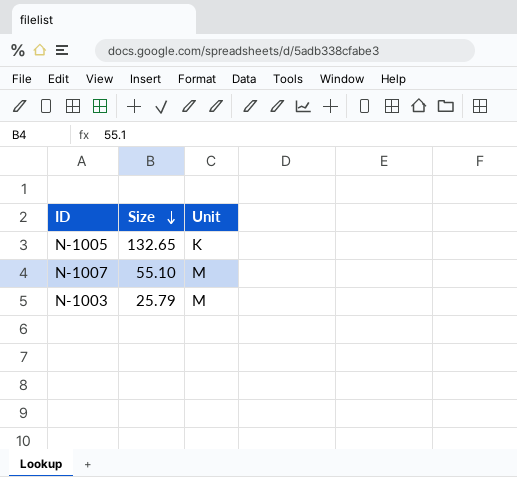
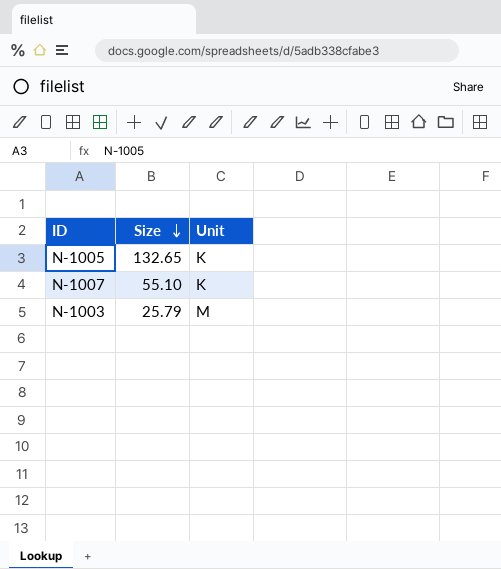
N-1007 | Unit: M -> K

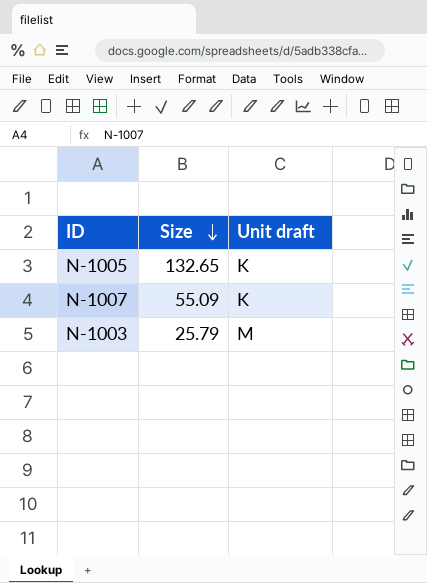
column name: Unit -> Unit draft
N-1007 | Size: 55.10 -> 55.09

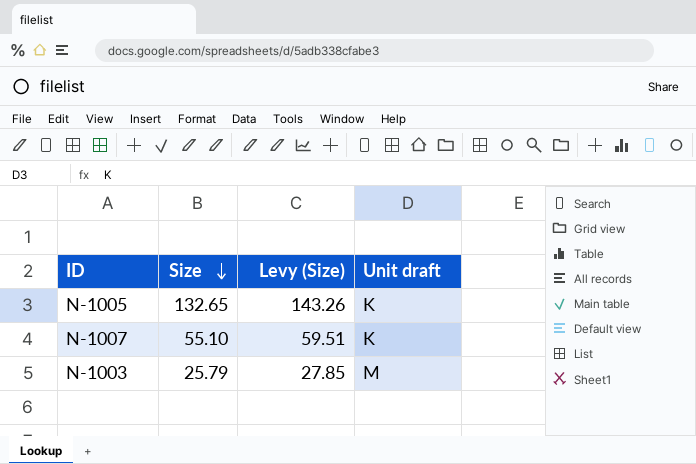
column Levy (Size) | formula: none -> [Size] * 1.08
N-1007 | Size: 55.09 -> 55.10

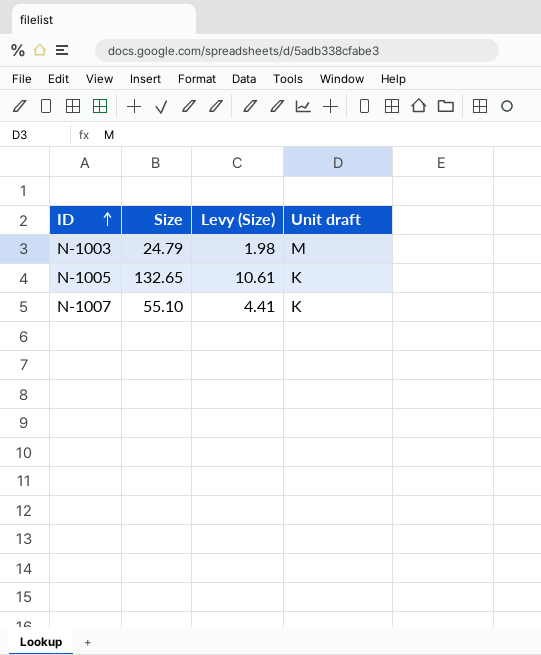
row order: Size descending -> ID ascending
column Levy (Size) | formula: [Size] * 1.08 -> [Size] * 0.08
N-1003 | Size: 25.79 -> 24.79

